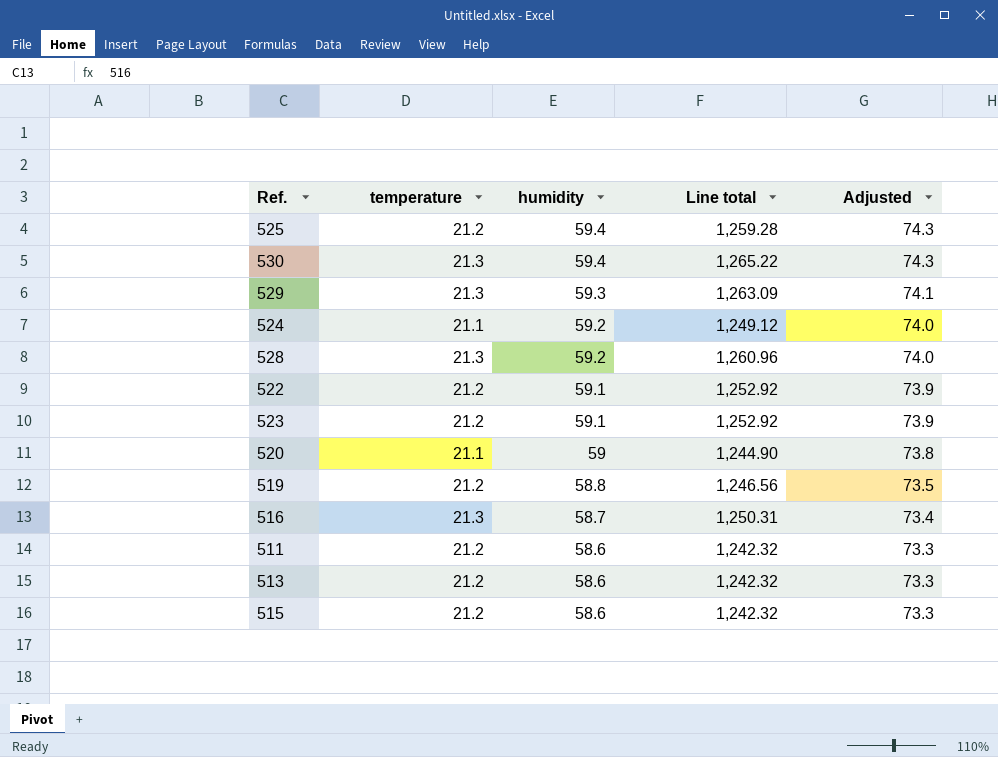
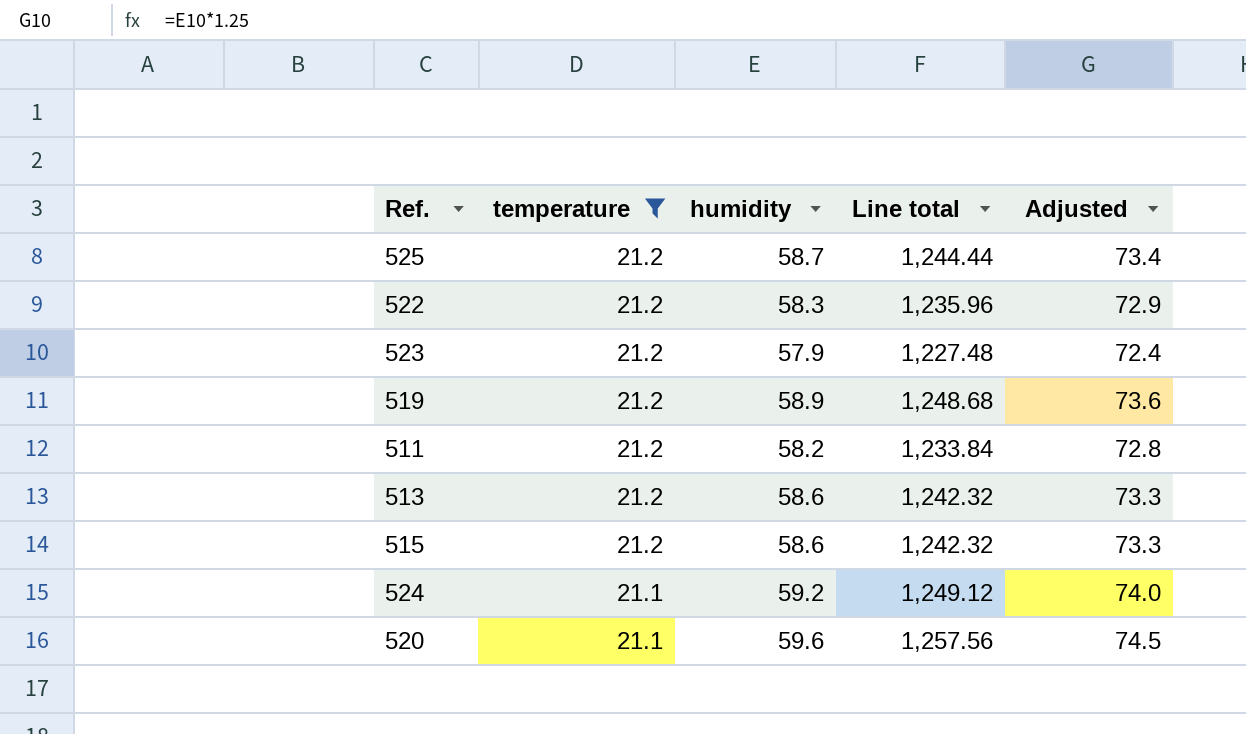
filter: none -> temperature != 21.3
row order: humidity descending -> temperature descending
525 | humidity: 59.4 -> 58.7
525 | Line total: 1,259.28 -> 1,244.44
525 | Adjusted: 74.3 -> 73.4
522 | humidity: 59.1 -> 58.3
522 | Line total: 1,252.92 -> 1,235.96
522 | Adjusted: 73.9 -> 72.9
523 | humidity: 59.1 -> 57.9
523 | Line total: 1,252.92 -> 1,227.48
523 | Adjusted: 73.9 -> 72.4
519 | humidity: 58.8 -> 58.9
519 | Line total: 1,246.56 -> 1,248.68
519 | Adjusted: 73.5 -> 73.6
511 | humidity: 58.6 -> 58.2
511 | Line total: 1,242.32 -> 1,233.84
511 | Adjusted: 73.3 -> 72.8
520 | humidity: 59 -> 59.6
520 | Line total: 1,244.90 -> 1,257.56
520 | Adjusted: 73.8 -> 74.5

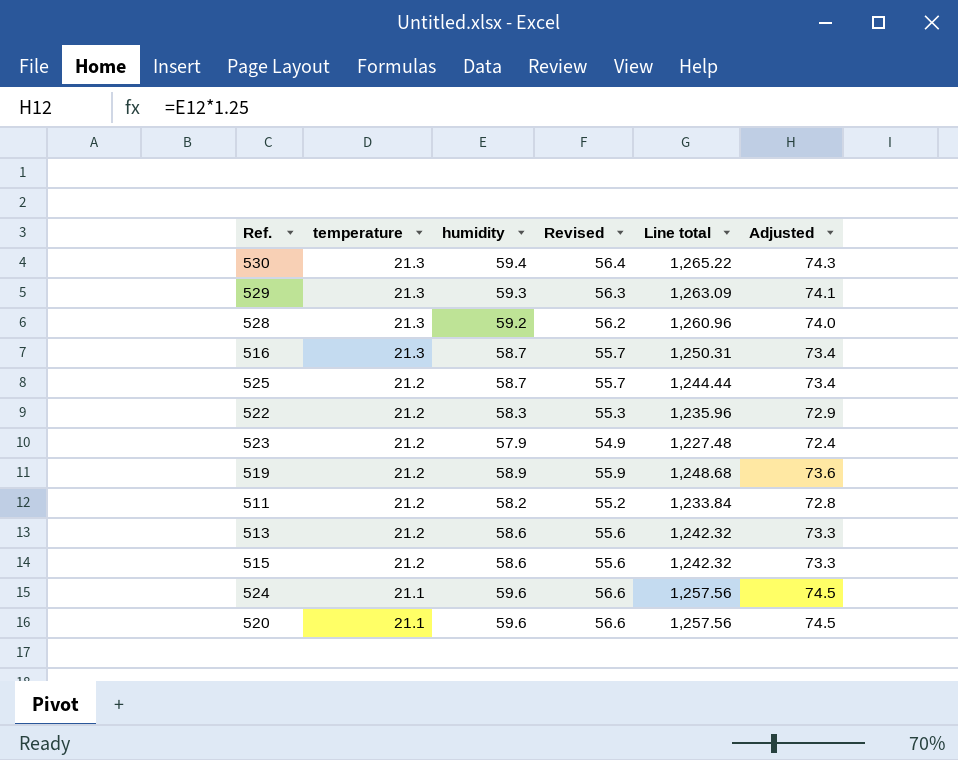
filter: temperature != 21.3 -> none
column Revised | formula: none -> [humidity] - 3
524 | humidity: 59.2 -> 59.6
524 | Line total: 1,249.12 -> 1,257.56
524 | Adjusted: 74.0 -> 74.5

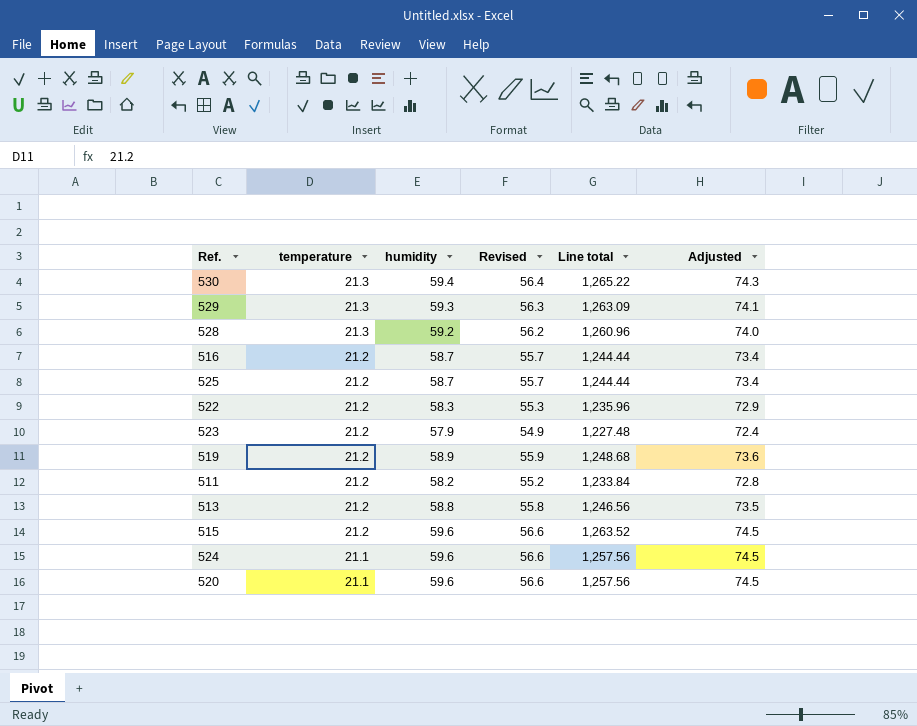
516 | temperature: 21.3 -> 21.2
516 | Line total: 1,250.31 -> 1,244.44
513 | humidity: 58.6 -> 58.8
513 | Revised: 55.6 -> 55.8
513 | Line total: 1,242.32 -> 1,246.56
513 | Adjusted: 73.3 -> 73.5
515 | humidity: 58.6 -> 59.6
515 | Revised: 55.6 -> 56.6
515 | Line total: 1,242.32 -> 1,263.52
515 | Adjusted: 73.3 -> 74.5

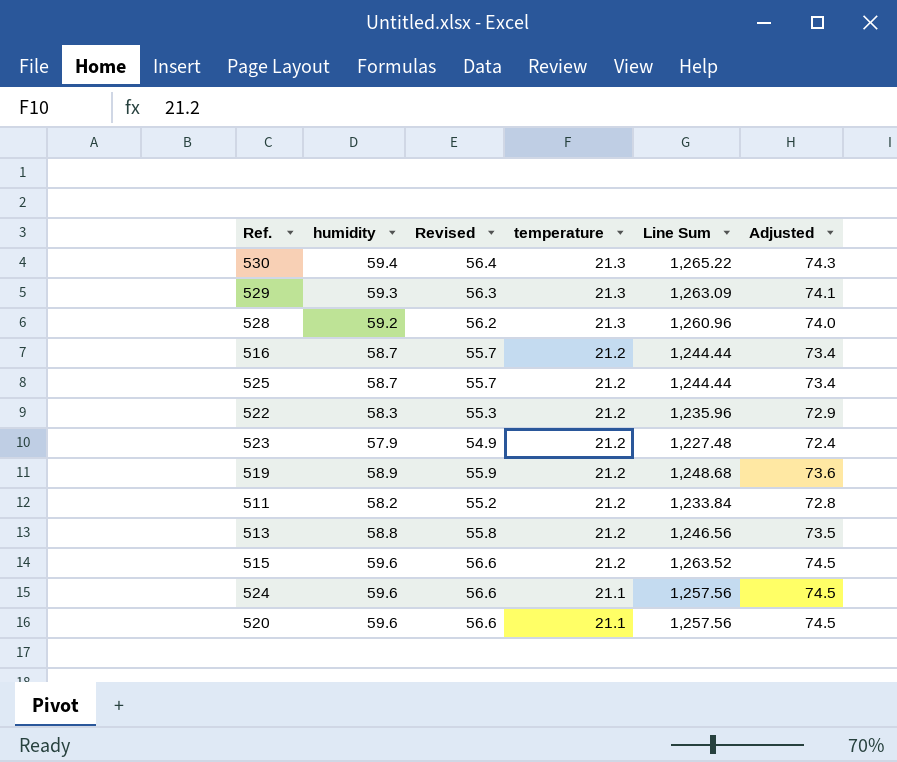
column temperature | position: 2 -> 4
column name: Line total -> Line Sum

